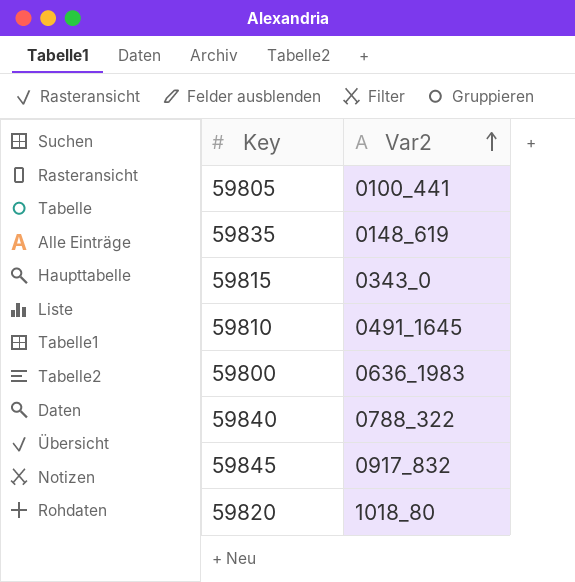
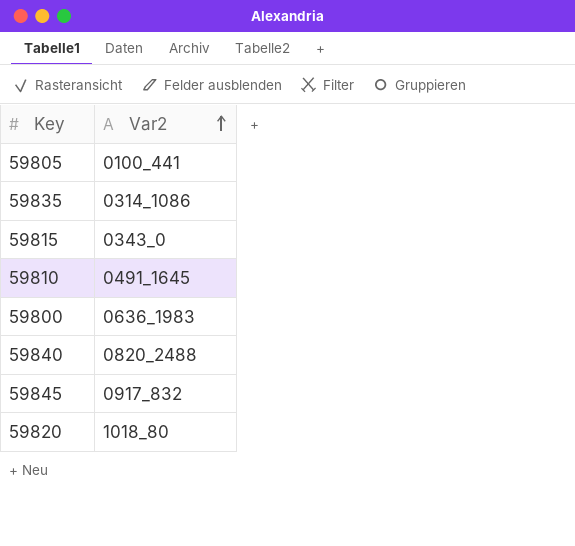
59835 | Var2: 0148_619 -> 0314_1086
59840 | Var2: 0788_322 -> 0820_2488

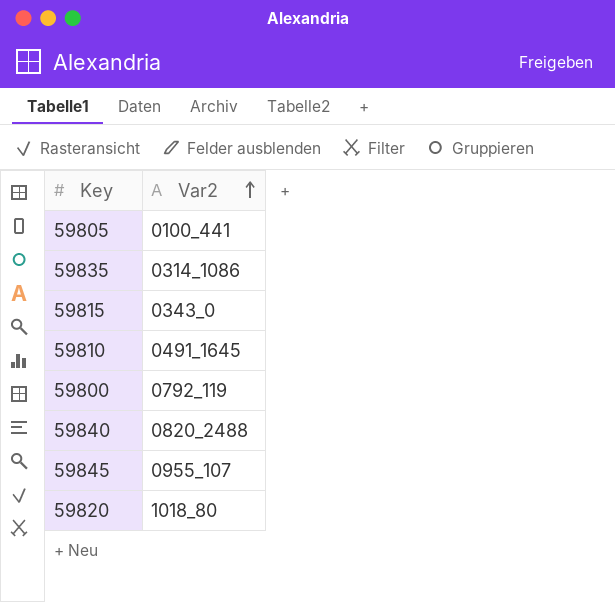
59800 | Var2: 0636_1983 -> 0792_119
59845 | Var2: 0917_832 -> 0955_107

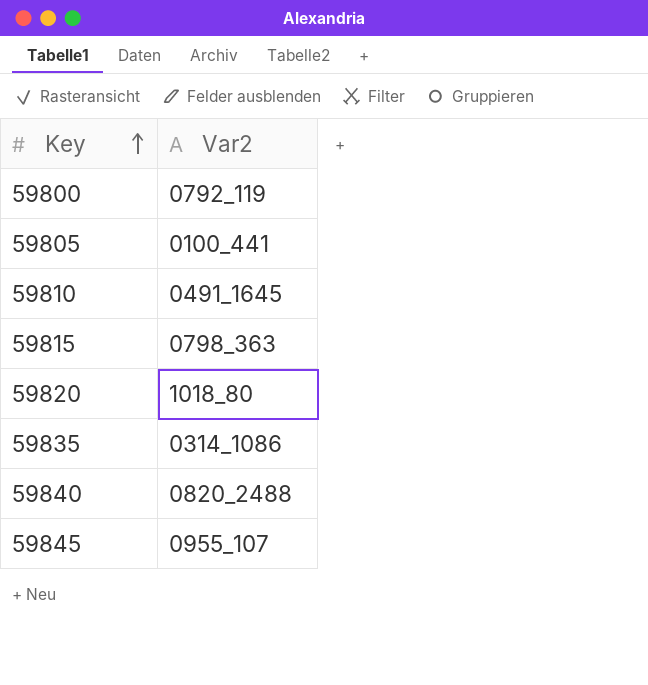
row order: Var2 ascending -> Key ascending
59815 | Var2: 0343_0 -> 0798_363

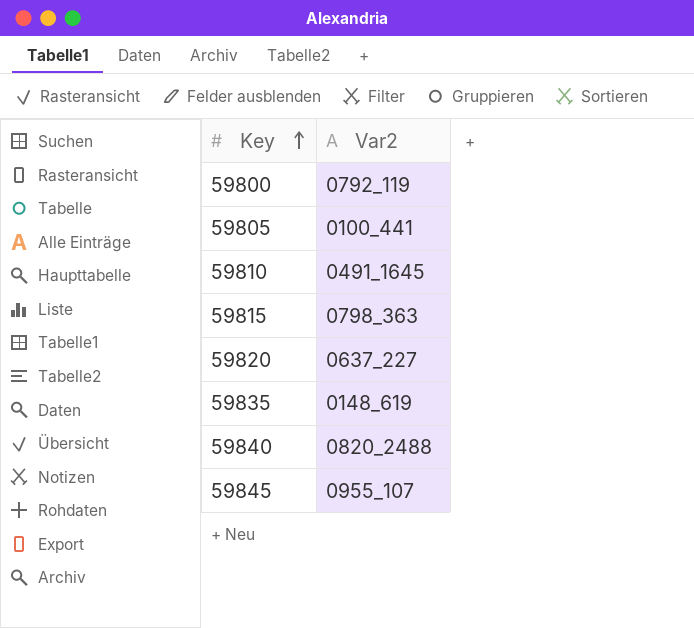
59820 | Var2: 1018_80 -> 0637_227
59835 | Var2: 0314_1086 -> 0148_619

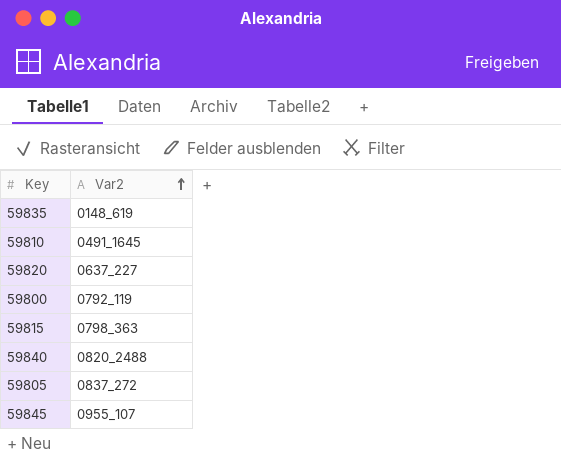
row order: Key ascending -> Var2 ascending
59805 | Var2: 0100_441 -> 0837_272

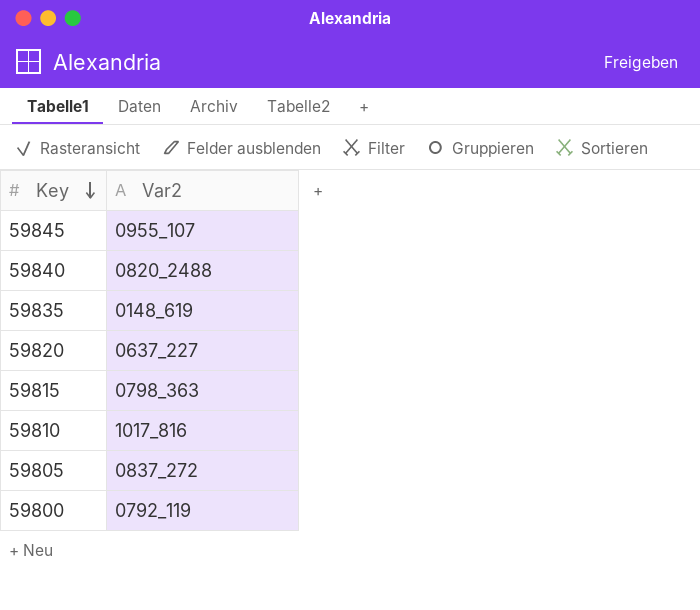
row order: Var2 ascending -> Key descending
59810 | Var2: 0491_1645 -> 1017_816

